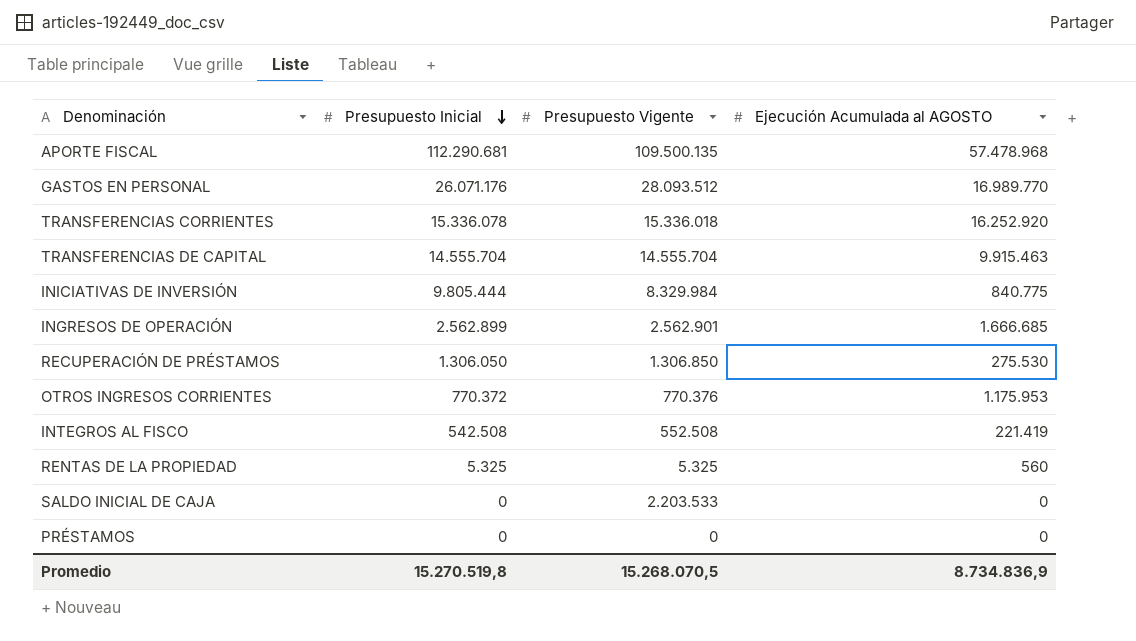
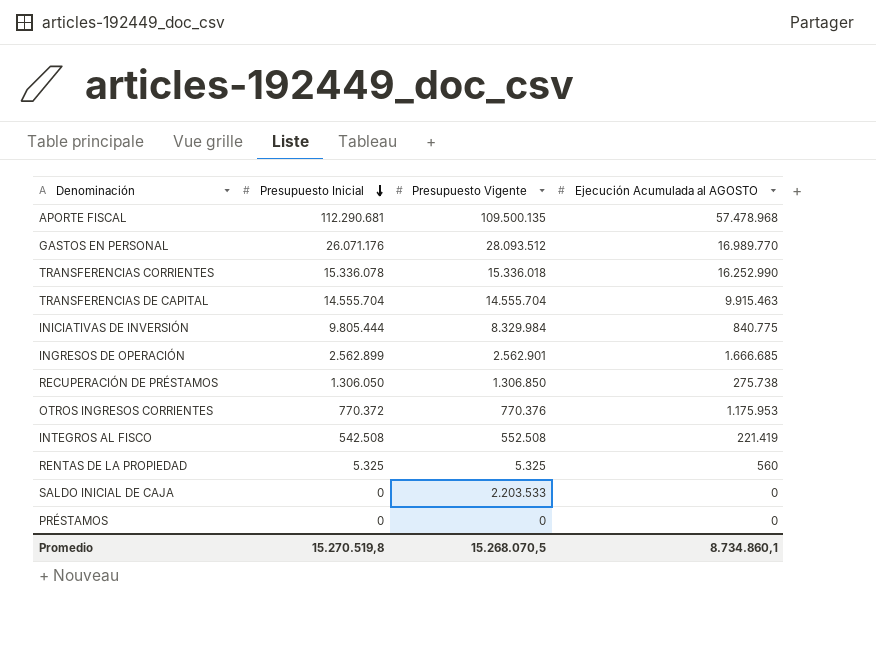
TRANSFERENCIAS CORRIENTES | Ejecución Acumulada al AGOSTO: 16.252.920 -> 16.252.990
RECUPERACIÓN DE PRÉSTAMOS | Ejecución Acumulada al AGOSTO: 275.530 -> 275.738
Promedio | Ejecución Acumulada al AGOSTO: 8.734.836,9 -> 8.734.860,1

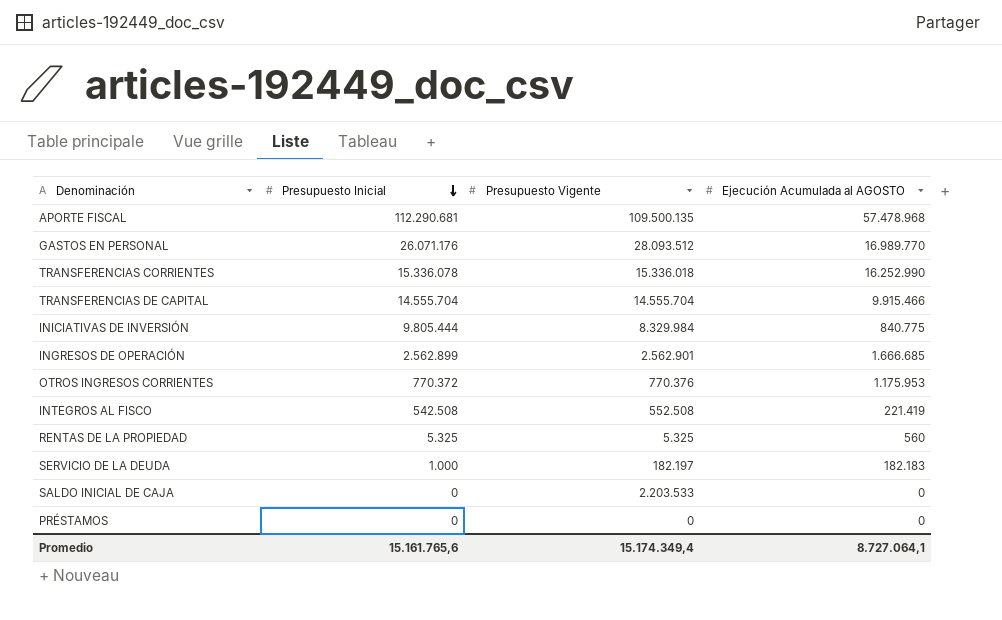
row RECUPERACIÓN DE PRÉSTAMOS: 1.306.050 | 1.306.850 | 275.738 -> none
TRANSFERENCIAS DE CAPITAL | Ejecución Acumulada al AGOSTO: 9.915.463 -> 9.915.466
row SERVICIO DE LA DEUDA: none -> 1.000 | 182.197 | 182.183
Promedio | Presupuesto Inicial: 15.270.519,8 -> 15.161.765,6
Promedio | Presupuesto Vigente: 15.268.070,5 -> 15.174.349,4
Promedio | Ejecución Acumulada al AGOSTO: 8.734.860,1 -> 8.727.064,1

